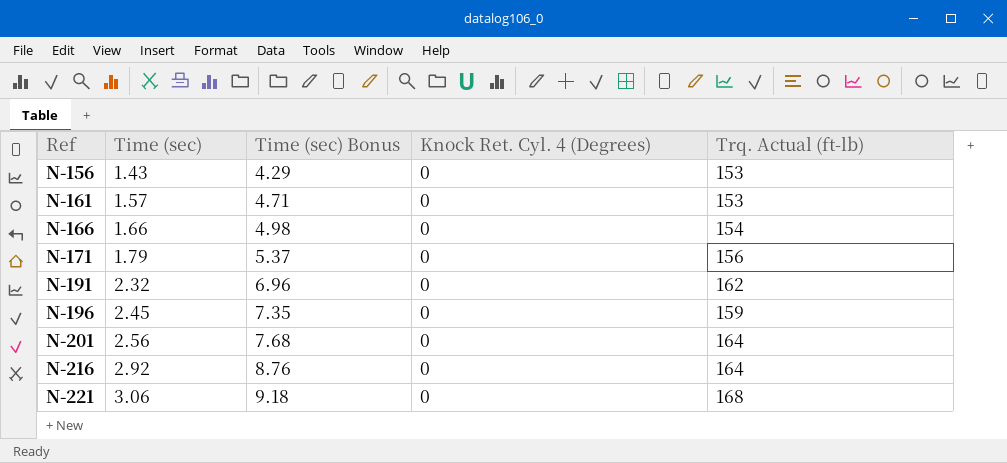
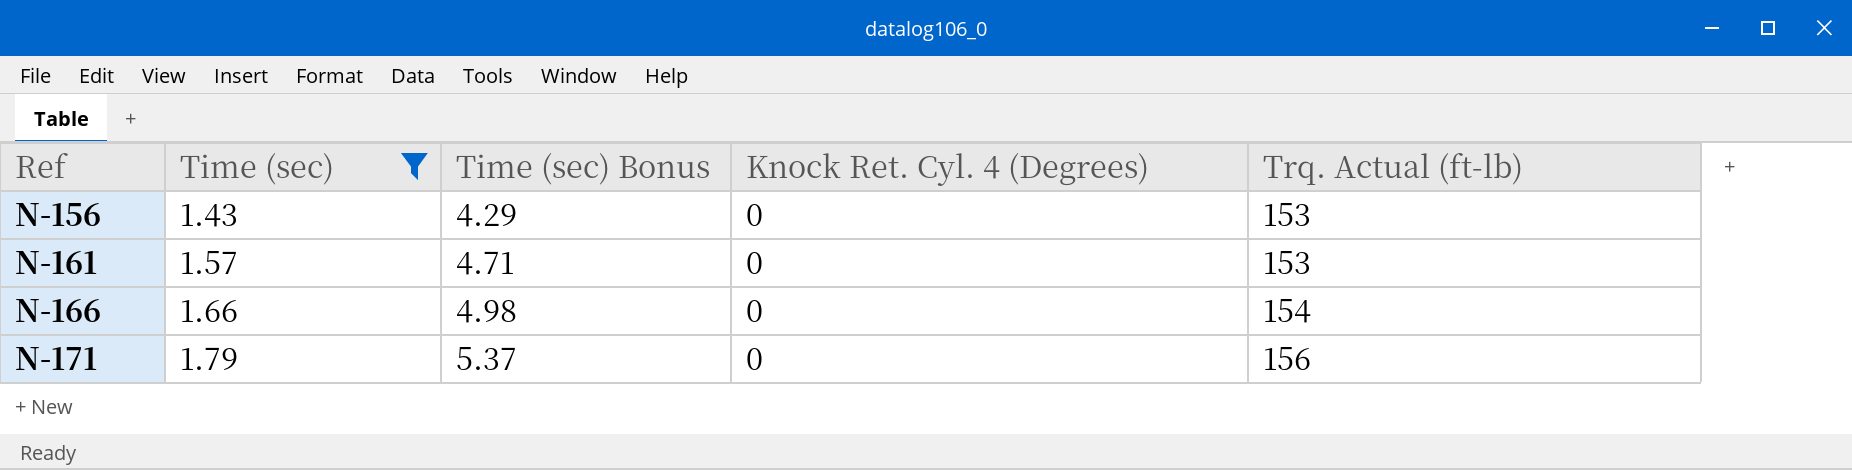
filter: none -> Time (sec) <= 1.79

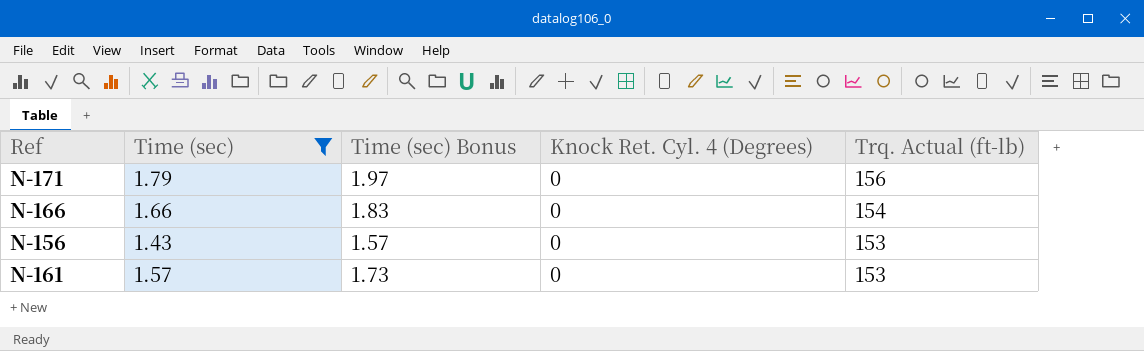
row order: Ref ascending -> Trq. Actual (ft-lb) descending
column Time (sec) Bonus | formula: [Time (sec)] * 3 -> [Time (sec)] * 1.1

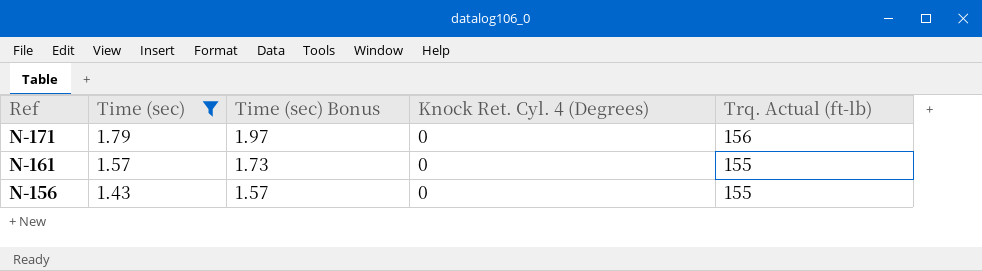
row order: Trq. Actual (ft-lb) descending -> Ref descending
row N-166: 1.66 | 1.83 | 0 | 154 -> none
N-161 | Trq. Actual (ft-lb): 153 -> 155
N-156 | Trq. Actual (ft-lb): 153 -> 155

